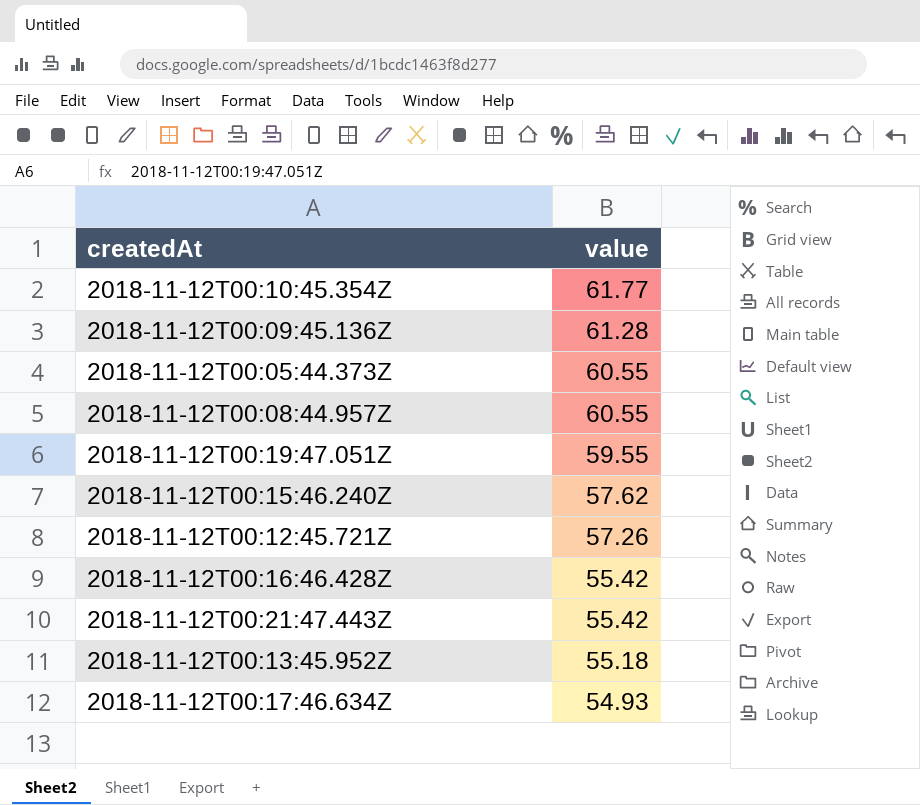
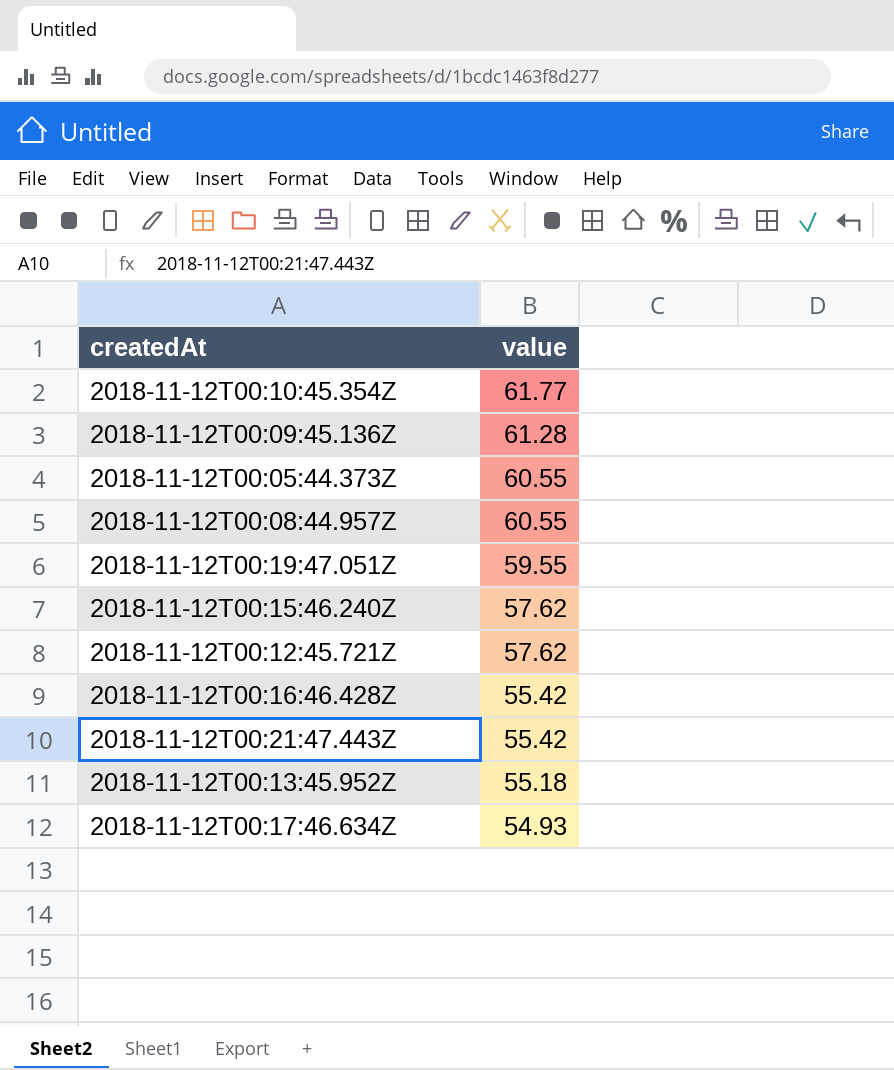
2018-11-12T00:12:45.721Z | value: 57.26 -> 57.62

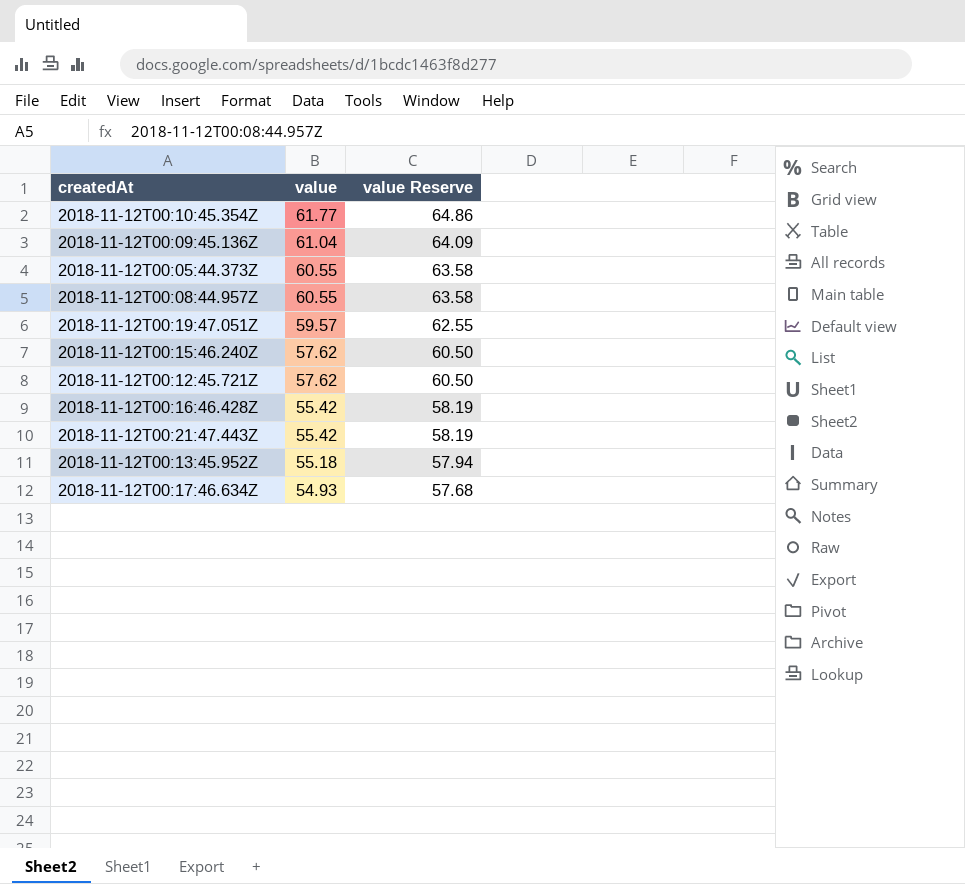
column value Reserve | formula: none -> [value] * 1.05
2018-11-12T00:09:45.136Z | value: 61.28 -> 61.04
2018-11-12T00:19:47.051Z | value: 59.55 -> 59.57

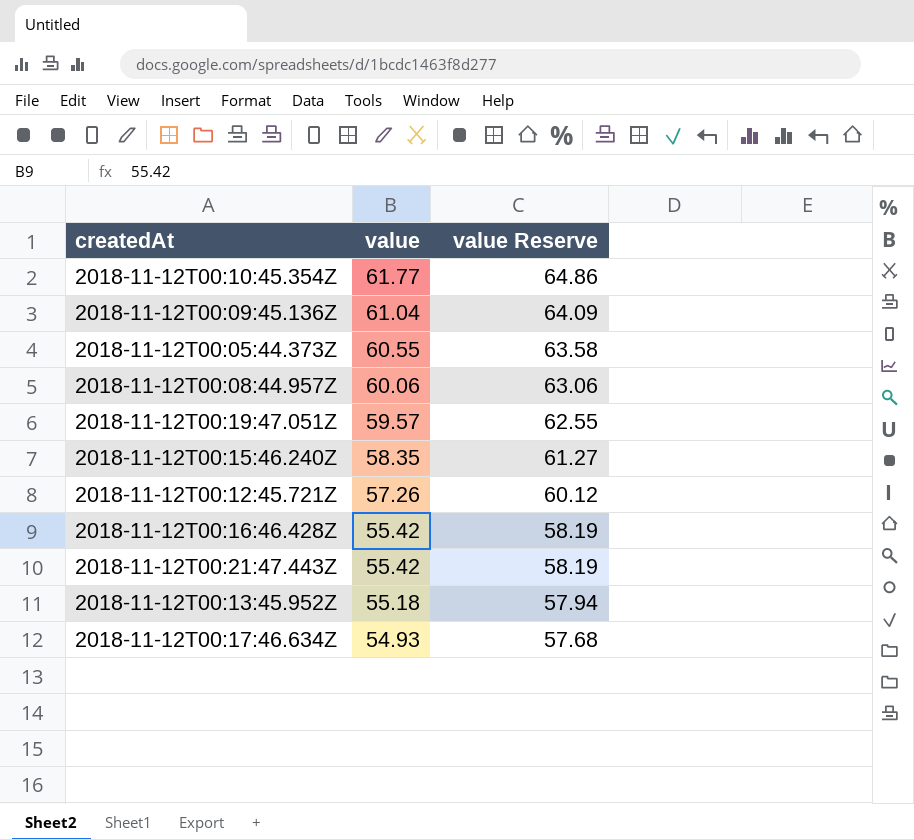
2018-11-12T00:08:44.957Z | value: 60.55 -> 60.06
2018-11-12T00:08:44.957Z | value Reserve: 63.58 -> 63.06
2018-11-12T00:15:46.240Z | value: 57.62 -> 58.35
2018-11-12T00:15:46.240Z | value Reserve: 60.50 -> 61.27
2018-11-12T00:12:45.721Z | value: 57.62 -> 57.26
2018-11-12T00:12:45.721Z | value Reserve: 60.50 -> 60.12

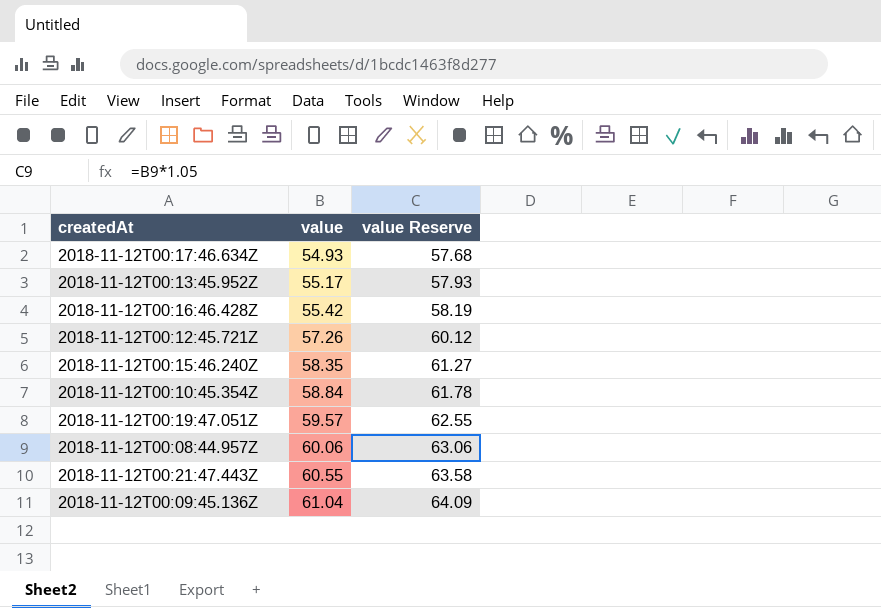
row order: value descending -> value ascending
row 2018-11-12T00:05:44.373Z: 60.55 | 63.58 -> none
2018-11-12T00:13:45.952Z | value: 55.18 -> 55.17
2018-11-12T00:13:45.952Z | value Reserve: 57.94 -> 57.93
2018-11-12T00:10:45.354Z | value: 61.77 -> 58.84
2018-11-12T00:10:45.354Z | value Reserve: 64.86 -> 61.78
2018-11-12T00:21:47.443Z | value: 55.42 -> 60.55
2018-11-12T00:21:47.443Z | value Reserve: 58.19 -> 63.58

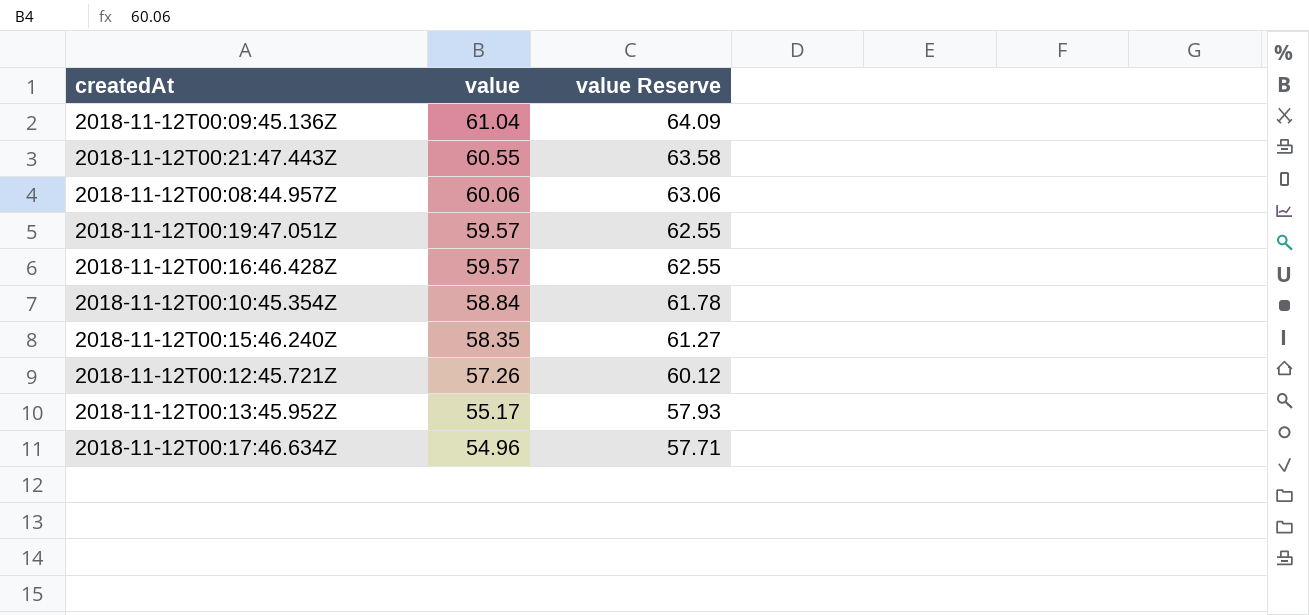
row order: value ascending -> value descending
2018-11-12T00:16:46.428Z | value: 55.42 -> 59.57
2018-11-12T00:16:46.428Z | value Reserve: 58.19 -> 62.55
2018-11-12T00:17:46.634Z | value: 54.93 -> 54.96
2018-11-12T00:17:46.634Z | value Reserve: 57.68 -> 57.71

